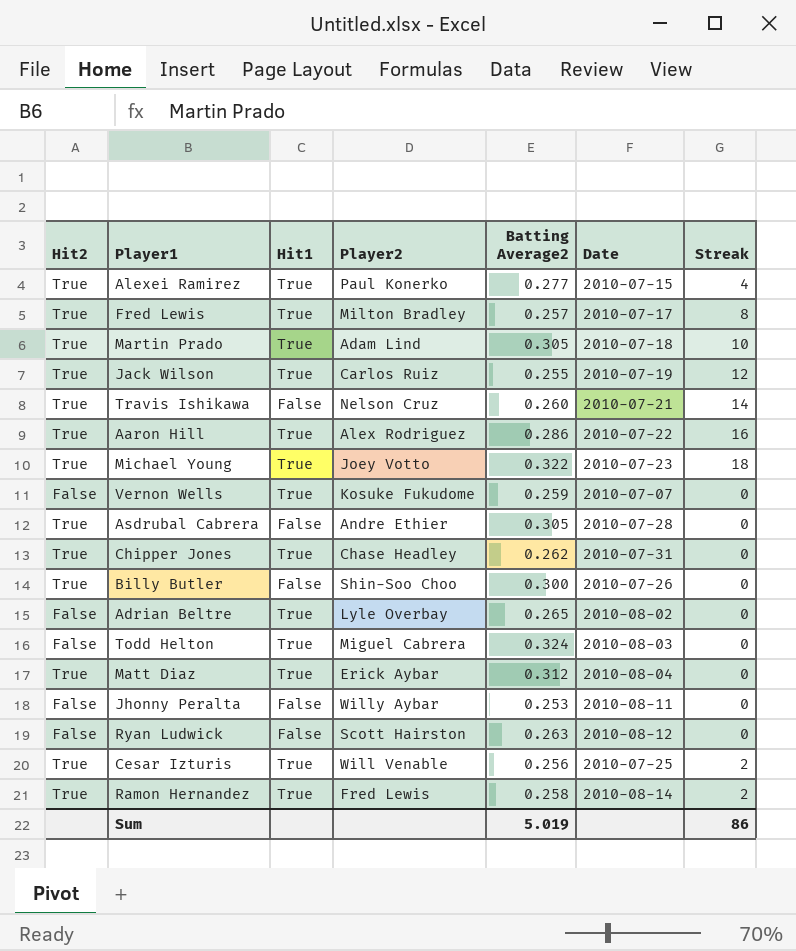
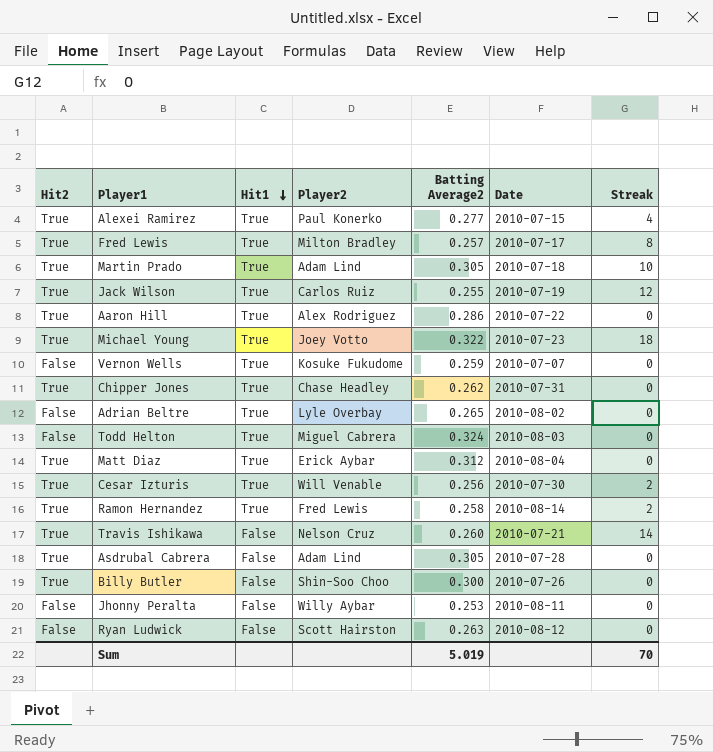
row order: none -> Hit1 descending
Aaron Hill | Streak: 16 -> 0
Cesar Izturis | Date: 2010-07-25 -> 2010-07-30
Asdrubal Cabrera | Player2: Andre Ethier -> Adam Lind
Sum | Streak: 86 -> 70

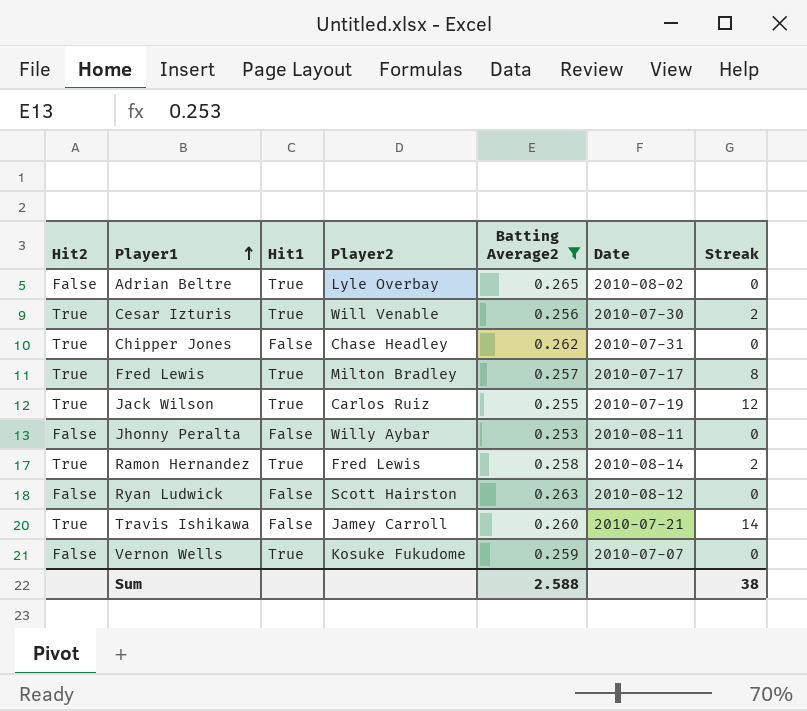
filter: none -> Batting Average2 <= 0.265
row order: Hit1 descending -> Player1 ascending
Chipper Jones | Hit1: True -> False
Travis Ishikawa | Player2: Nelson Cruz -> Jamey Carroll
Sum | Batting Average2: 5.019 -> 2.588
Sum | Streak: 70 -> 38

